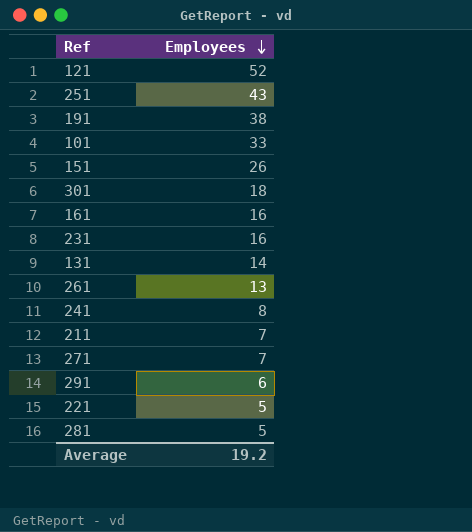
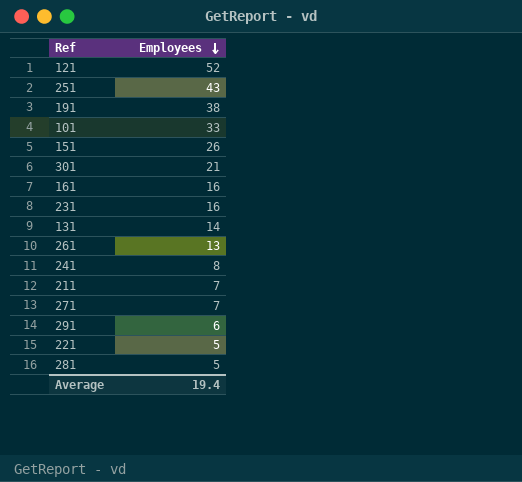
301 | Employees: 18 -> 21
Average | Employees: 19.2 -> 19.4

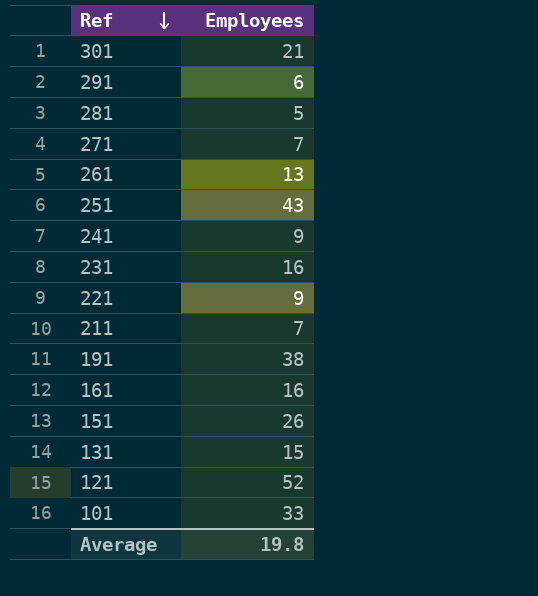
row order: Employees descending -> Ref descending
241 | Employees: 8 -> 9
221 | Employees: 5 -> 9
131 | Employees: 14 -> 15
Average | Employees: 19.4 -> 19.8

